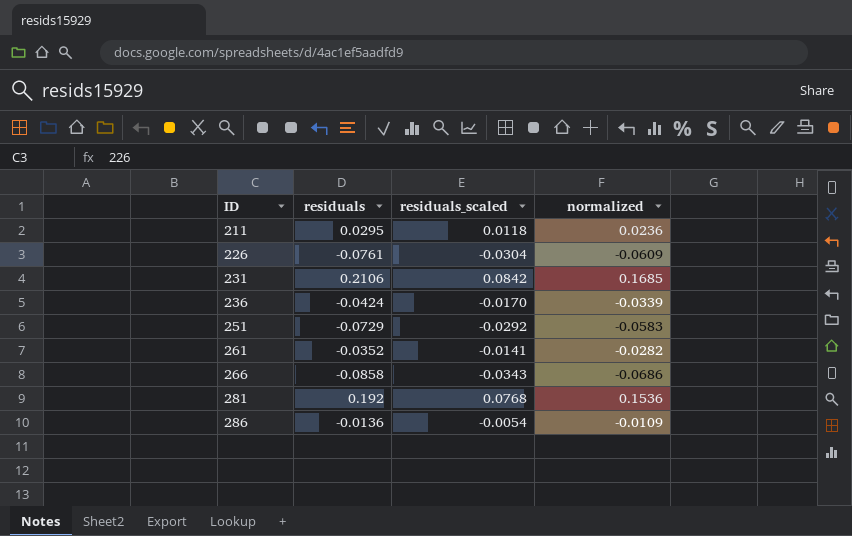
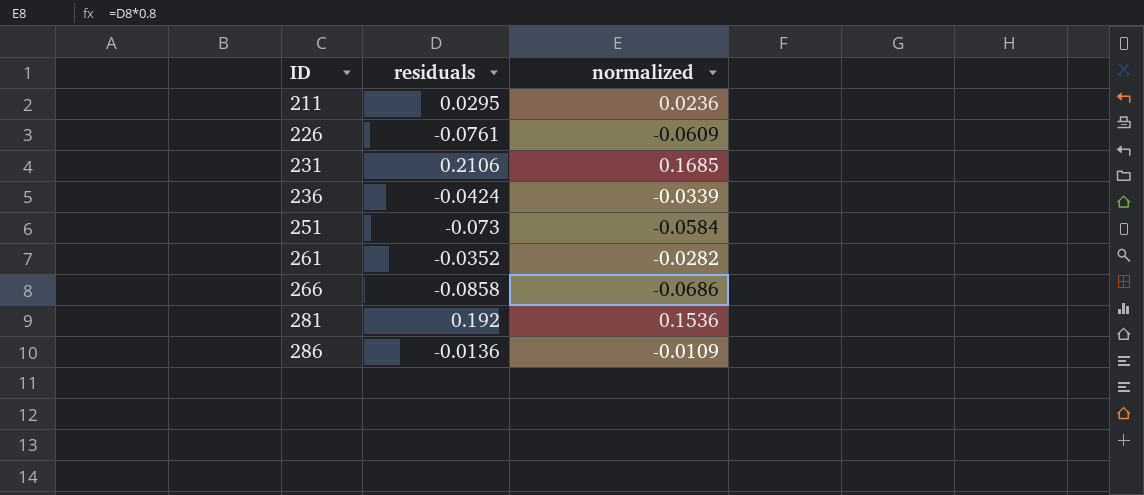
column residuals_scaled | formula: [residuals] * 0.4 -> none
251 | residuals: -0.0729 -> -0.073
251 | normalized: -0.0583 -> -0.0584

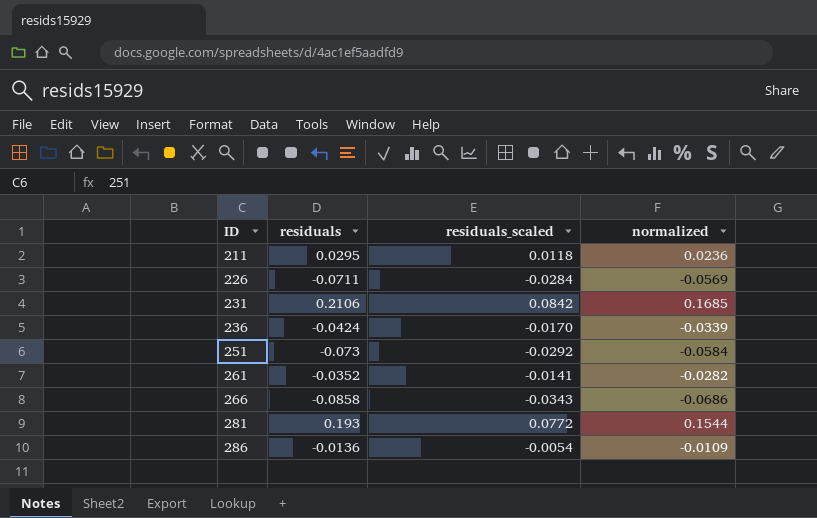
column residuals_scaled | formula: none -> [residuals] * 0.4
226 | residuals: -0.0761 -> -0.0711
226 | normalized: -0.0609 -> -0.0569
281 | residuals: 0.192 -> 0.193
281 | normalized: 0.1536 -> 0.1544

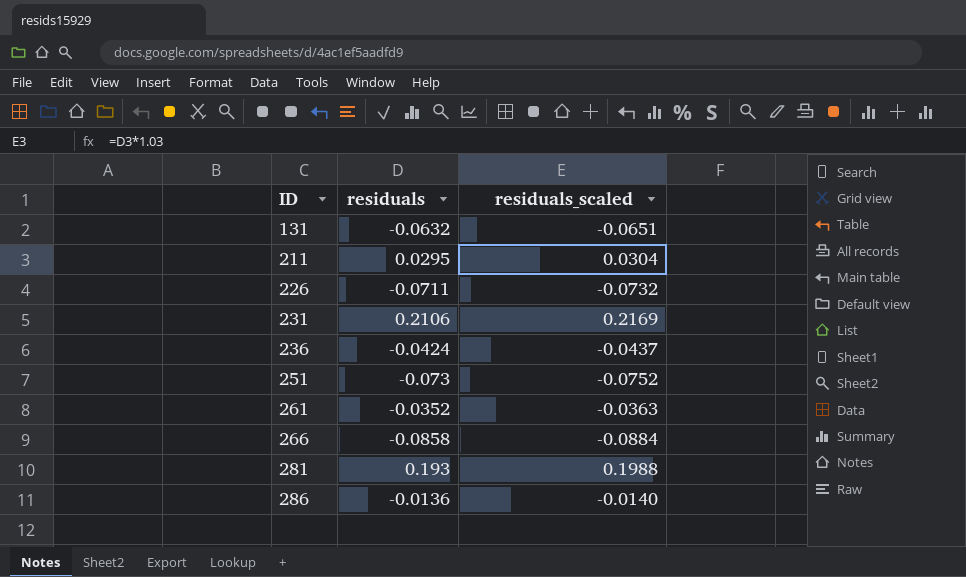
column normalized | formula: [residuals] * 0.8 -> none
column residuals_scaled | formula: [residuals] * 0.4 -> [residuals] * 1.03
row 131: none -> -0.0632 | -0.0651

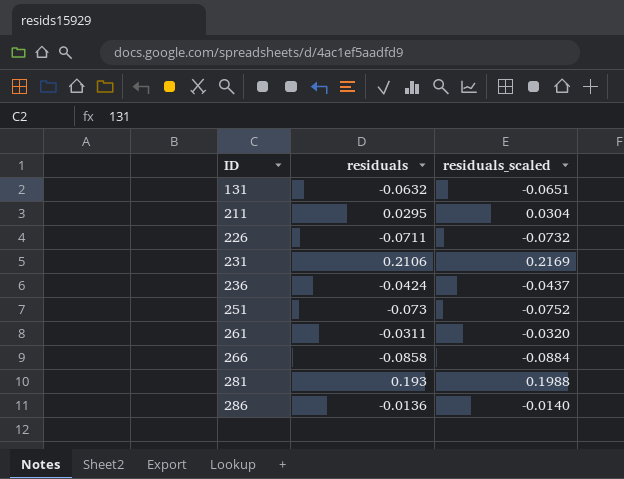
261 | residuals: -0.0352 -> -0.0311
261 | residuals_scaled: -0.0363 -> -0.0320

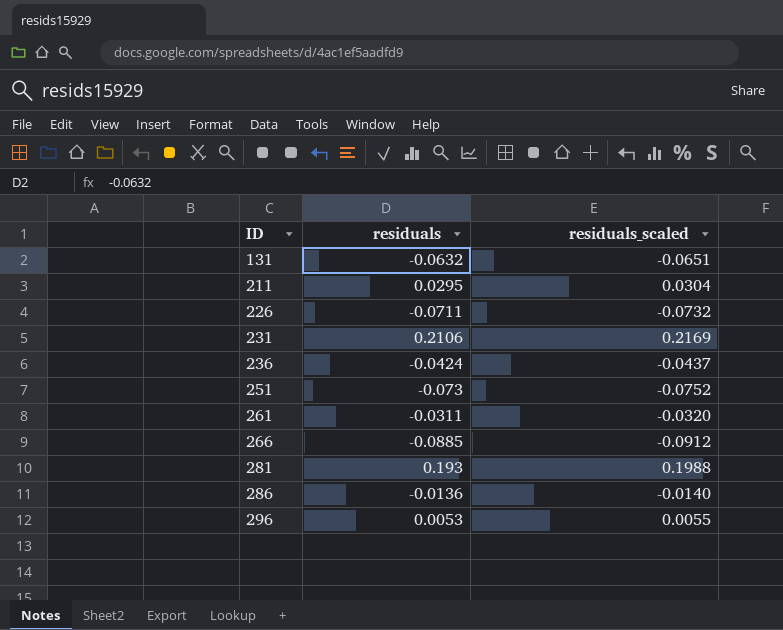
266 | residuals: -0.0858 -> -0.0885
266 | residuals_scaled: -0.0884 -> -0.0912
row 296: none -> 0.0053 | 0.0055

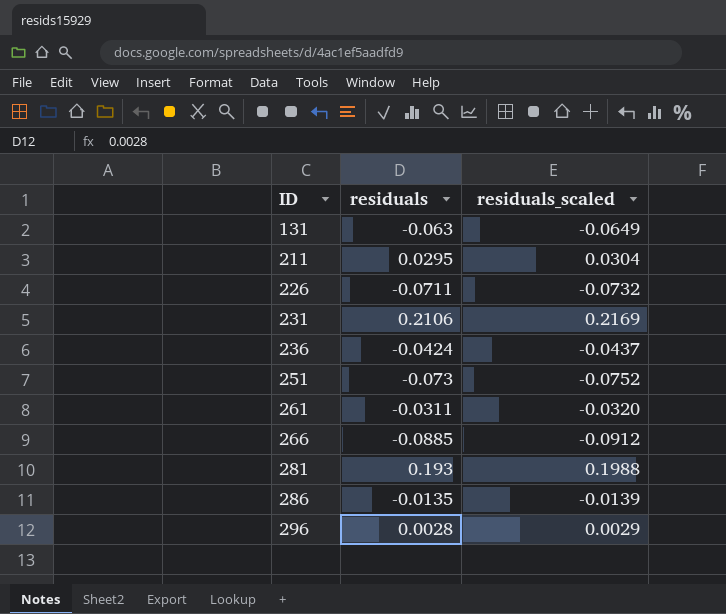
131 | residuals: -0.0632 -> -0.063
131 | residuals_scaled: -0.0651 -> -0.0649
286 | residuals: -0.0136 -> -0.0135
286 | residuals_scaled: -0.0140 -> -0.0139
296 | residuals: 0.0053 -> 0.0028
296 | residuals_scaled: 0.0055 -> 0.0029

